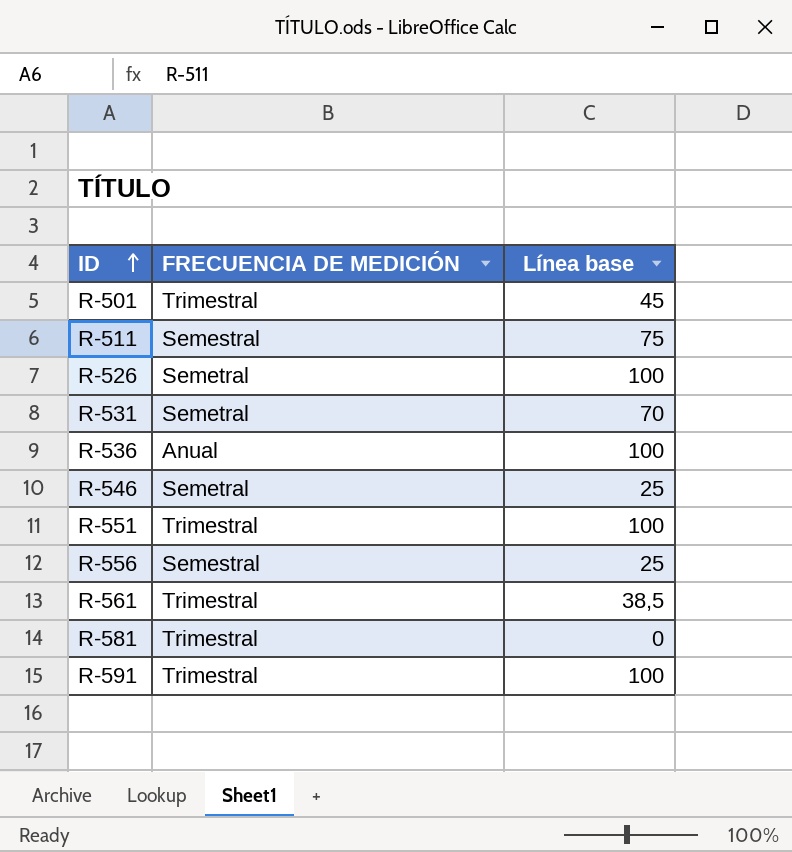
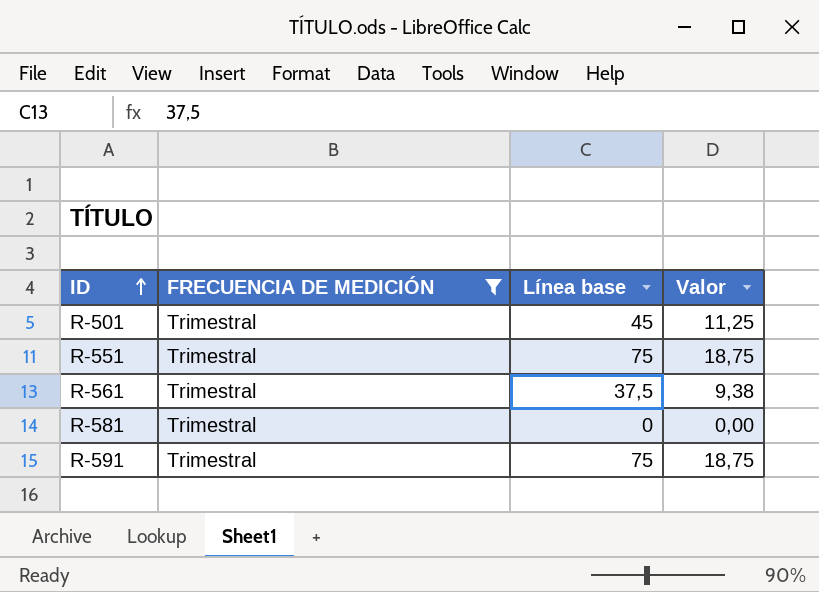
filter: none -> FRECUENCIA DE MEDICIÓN = Trimestral
column Valor | formula: none -> [Línea base] * 0,25
R-551 | Línea base: 100 -> 75
R-561 | Línea base: 38,5 -> 37,5
R-591 | Línea base: 100 -> 75

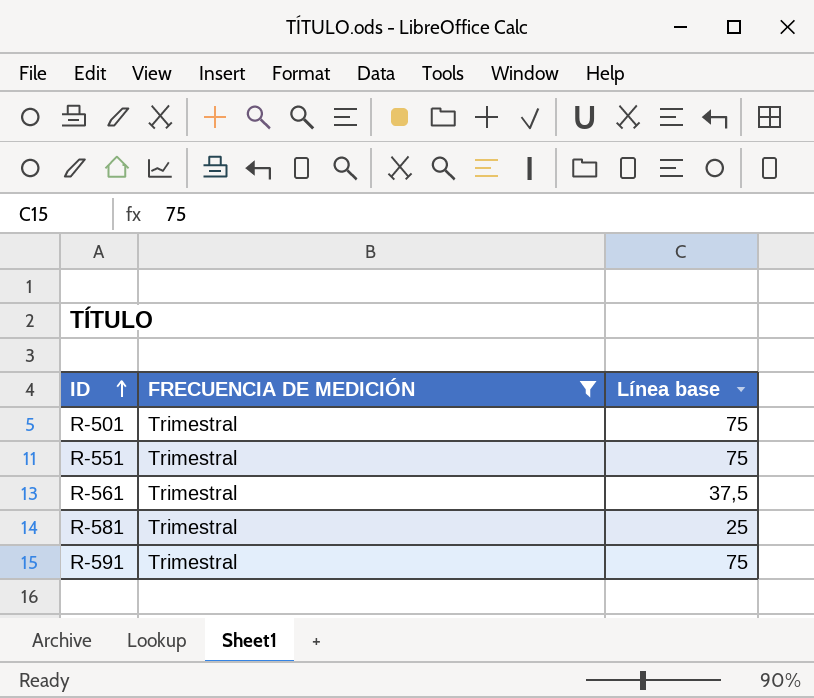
column Valor | formula: [Línea base] * 0,25 -> none
R-501 | Línea base: 45 -> 75
R-581 | Línea base: 0 -> 25

